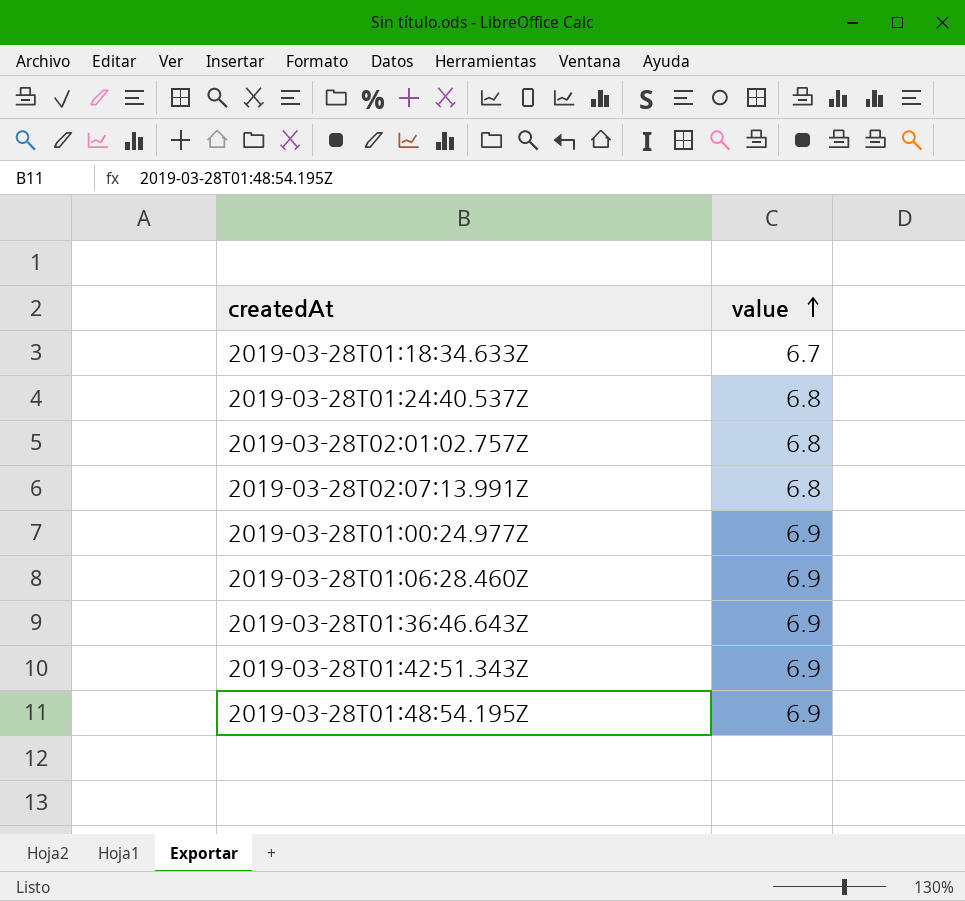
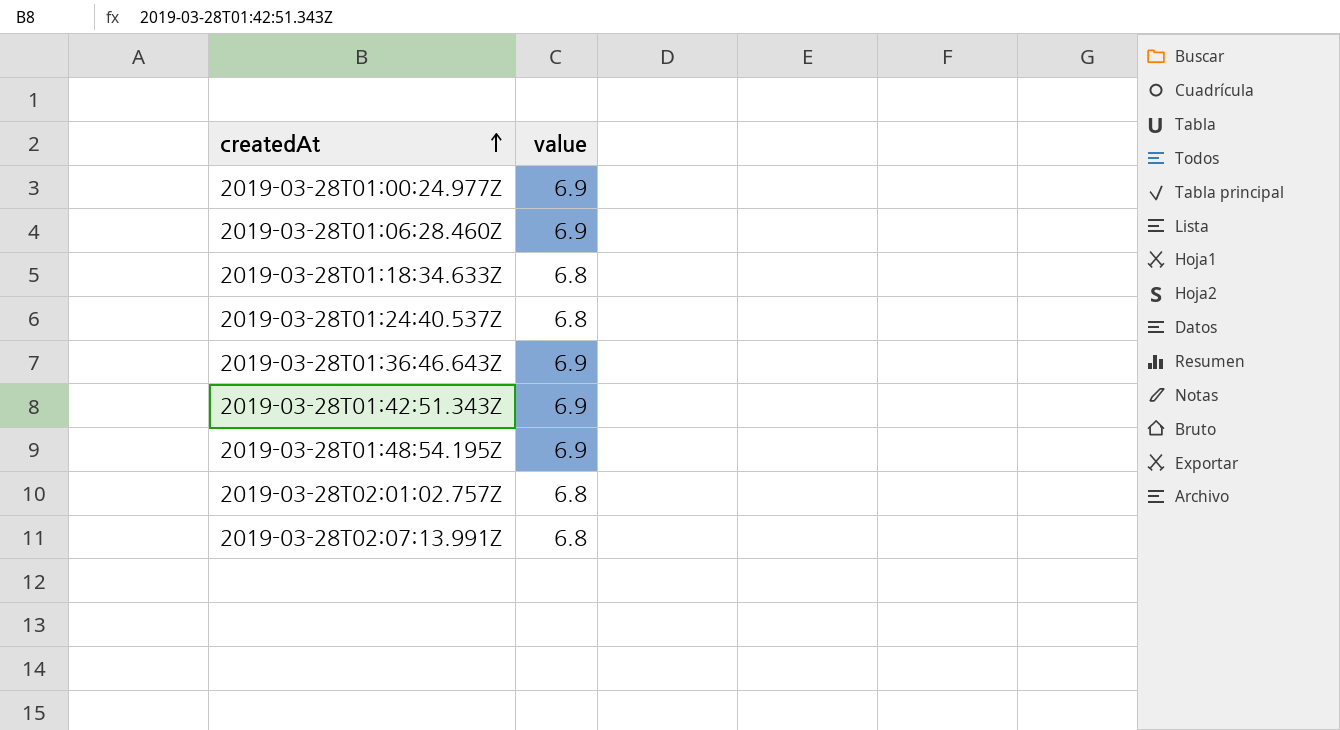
row order: value ascending -> createdAt ascending
2019-03-28T01:18:34.633Z | value: 6.7 -> 6.8

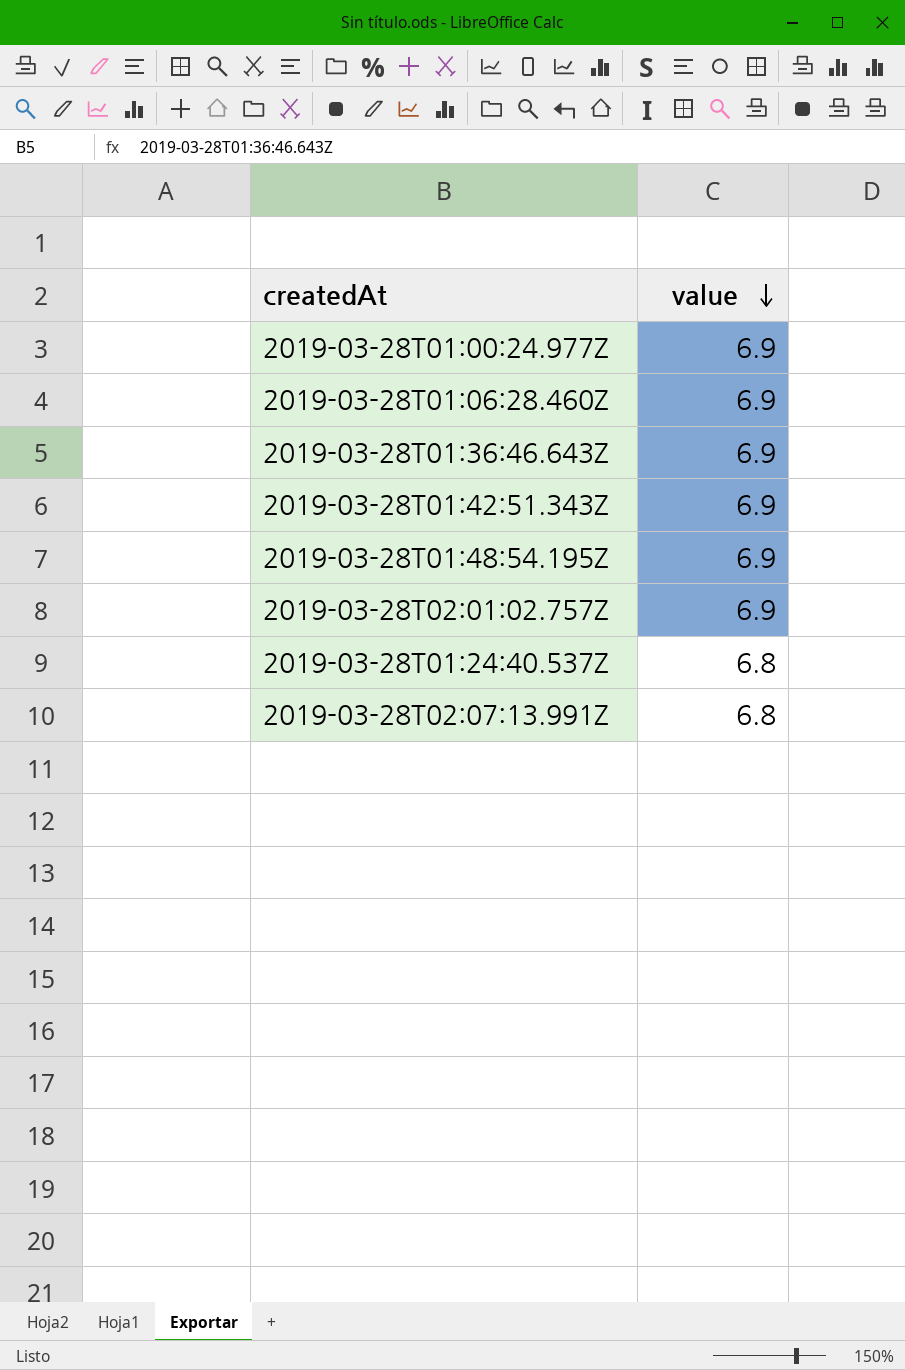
row order: createdAt ascending -> value descending
row 2019-03-28T01:18:34.633Z: 6.8 -> none
2019-03-28T02:01:02.757Z | value: 6.8 -> 6.9

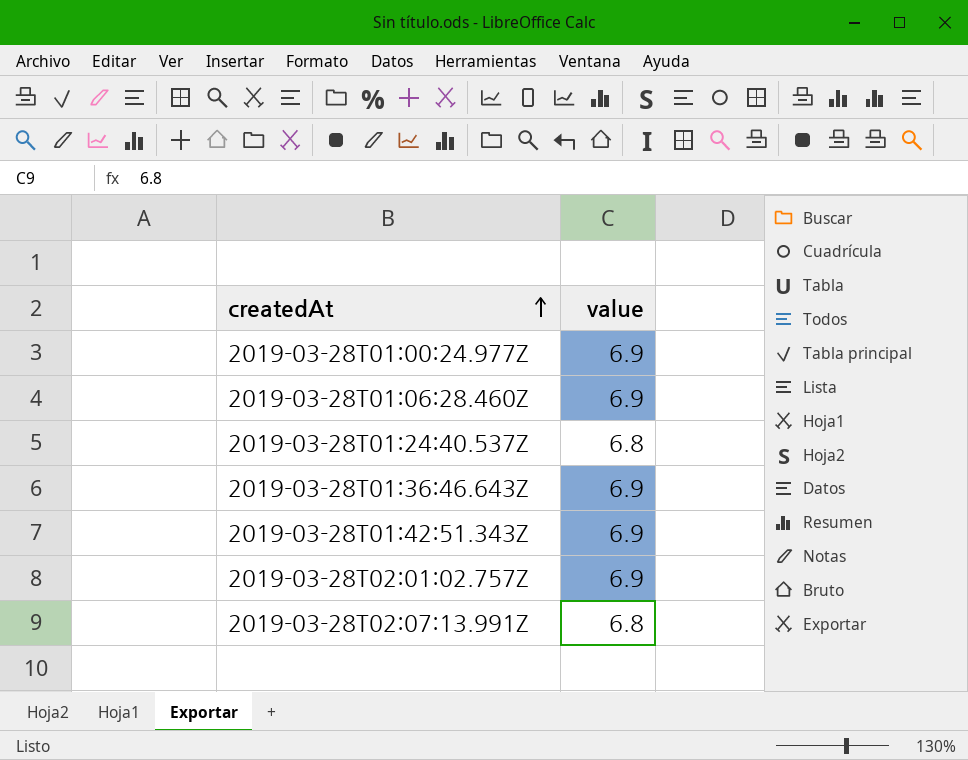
row order: value descending -> createdAt ascending
row 2019-03-28T01:48:54.195Z: 6.9 -> none

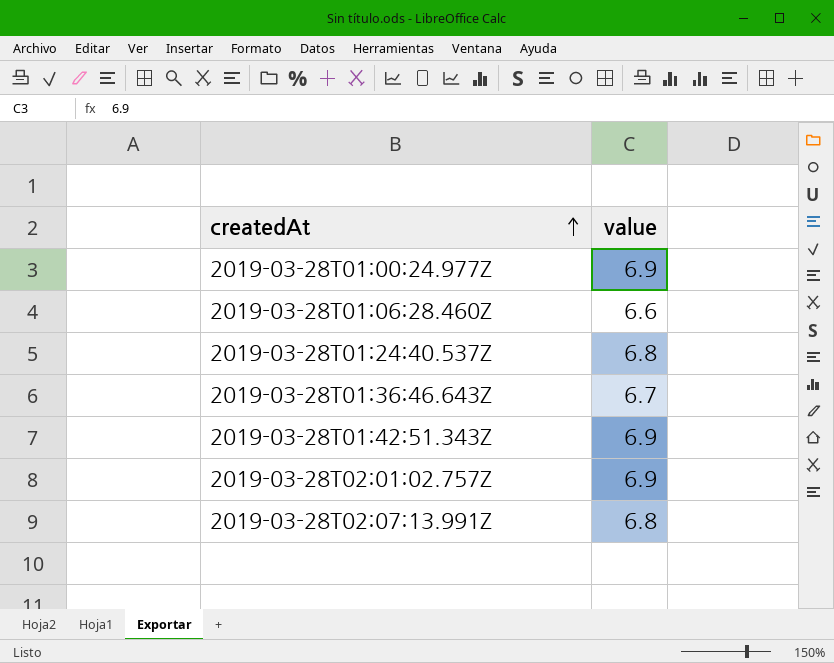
2019-03-28T01:06:28.460Z | value: 6.9 -> 6.6
2019-03-28T01:36:46.643Z | value: 6.9 -> 6.7

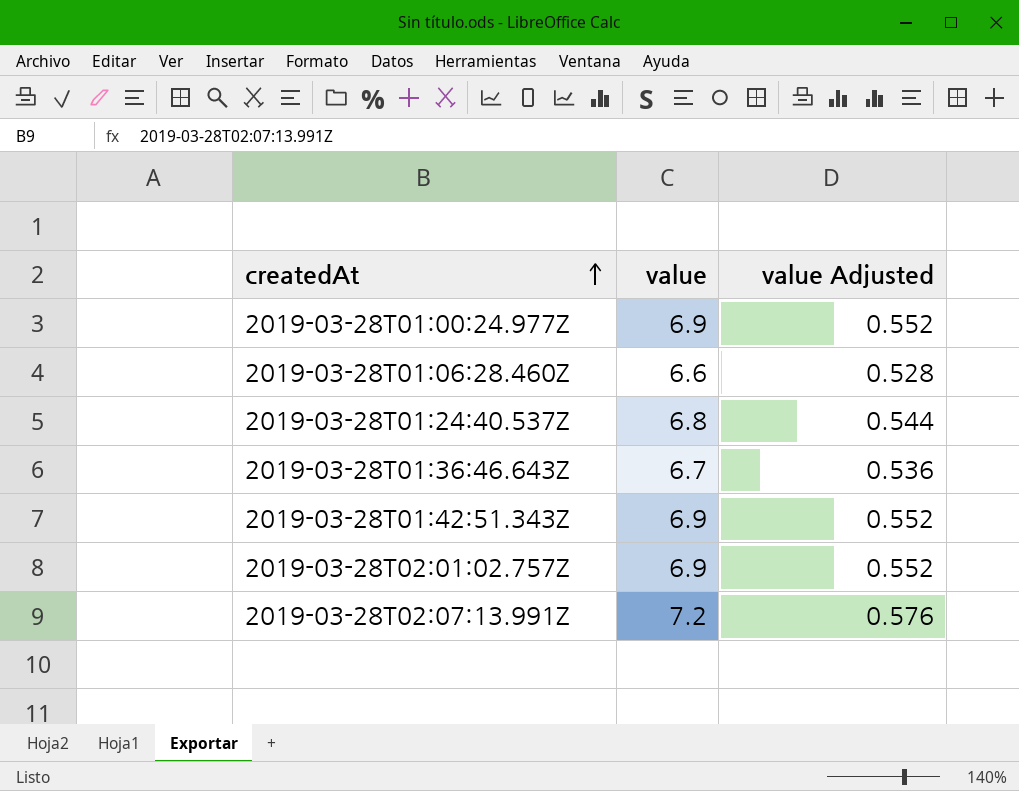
column value Adjusted | formula: none -> [value] * 0.08
2019-03-28T02:07:13.991Z | value: 6.8 -> 7.2

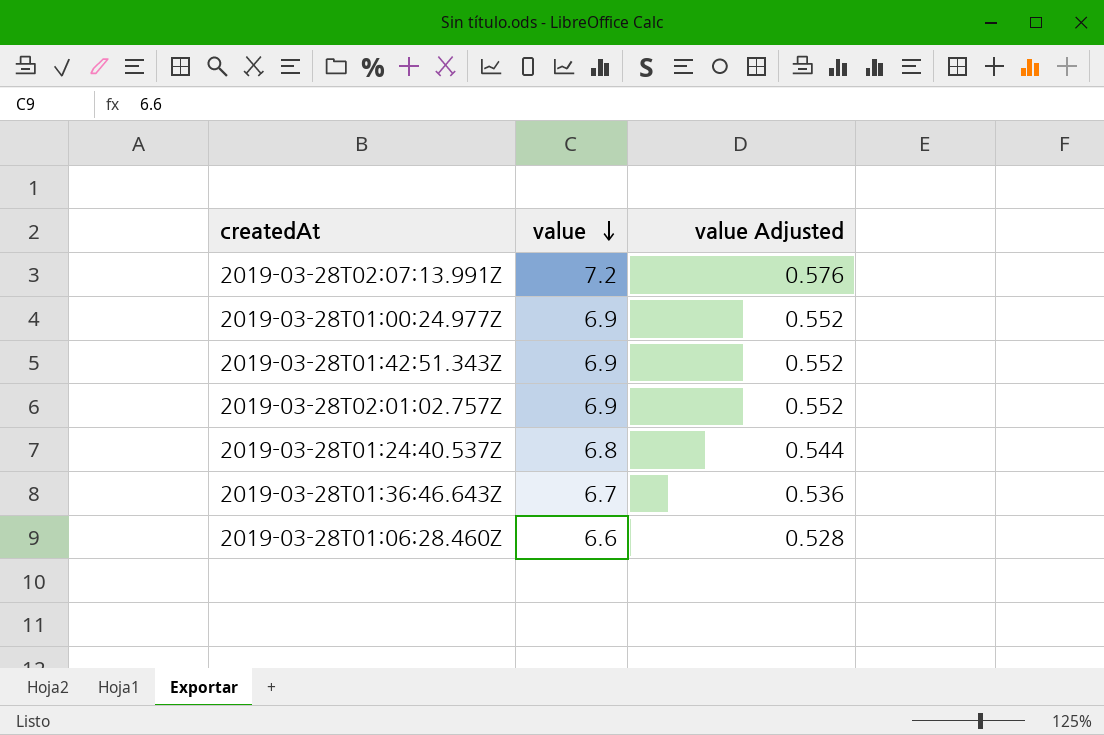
row order: createdAt ascending -> value descending

